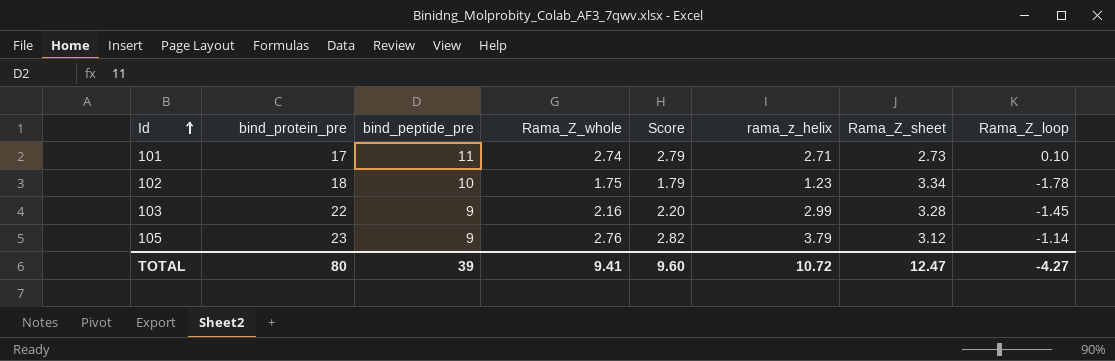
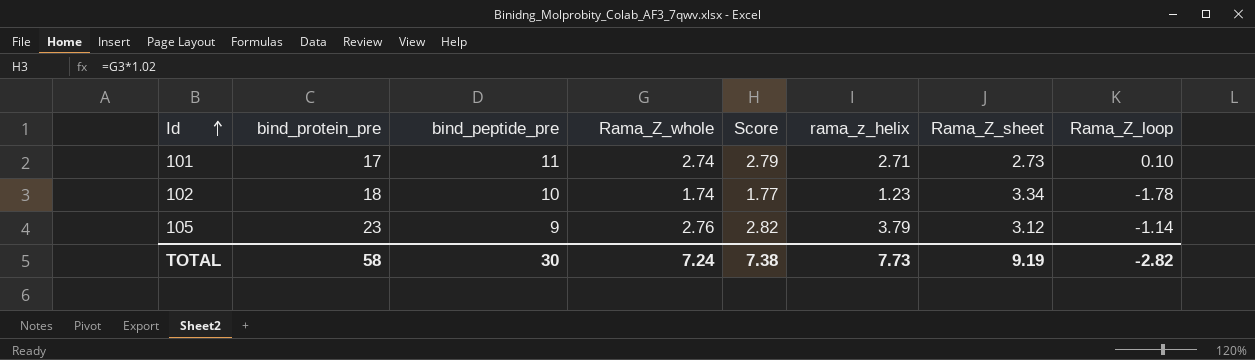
row 103: 22 | 9 | 2.16 | 2.20 | 2.99 | 3.28 | -1.45 -> none
102 | Rama_Z_whole: 1.75 -> 1.74
102 | Score: 1.79 -> 1.77
TOTAL | bind_protein_pre: 80 -> 58
TOTAL | bind_peptide_pre: 39 -> 30
TOTAL | Rama_Z_whole: 9.41 -> 7.24
TOTAL | Score: 9.60 -> 7.38
TOTAL | rama_z_helix: 10.72 -> 7.73
TOTAL | Rama_Z_sheet: 12.47 -> 9.19
TOTAL | Rama_Z_loop: -4.27 -> -2.82

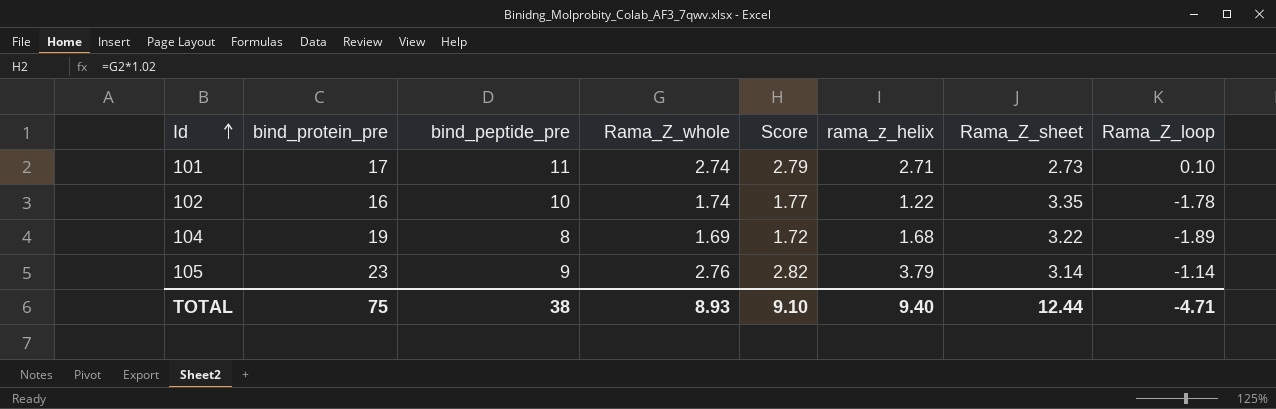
102 | bind_protein_pre: 18 -> 16
102 | rama_z_helix: 1.23 -> 1.22
102 | Rama_Z_sheet: 3.34 -> 3.35
row 104: none -> 19 | 8 | 1.69 | 1.72 | 1.68 | 3.22 | -1.89
105 | Rama_Z_sheet: 3.12 -> 3.14
TOTAL | bind_protein_pre: 58 -> 75
TOTAL | bind_peptide_pre: 30 -> 38
TOTAL | Rama_Z_whole: 7.24 -> 8.93
TOTAL | Score: 7.38 -> 9.10
TOTAL | rama_z_helix: 7.73 -> 9.40
TOTAL | Rama_Z_sheet: 9.19 -> 12.44
TOTAL | Rama_Z_loop: -2.82 -> -4.71

